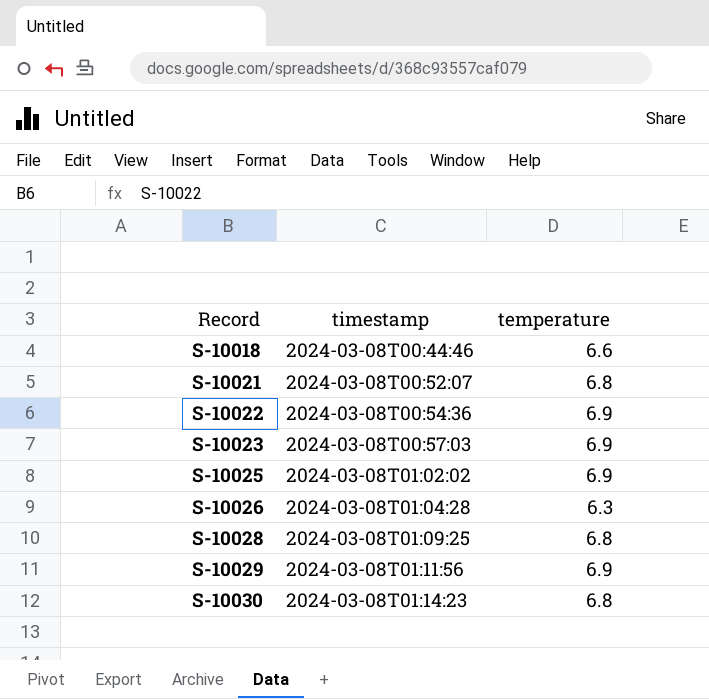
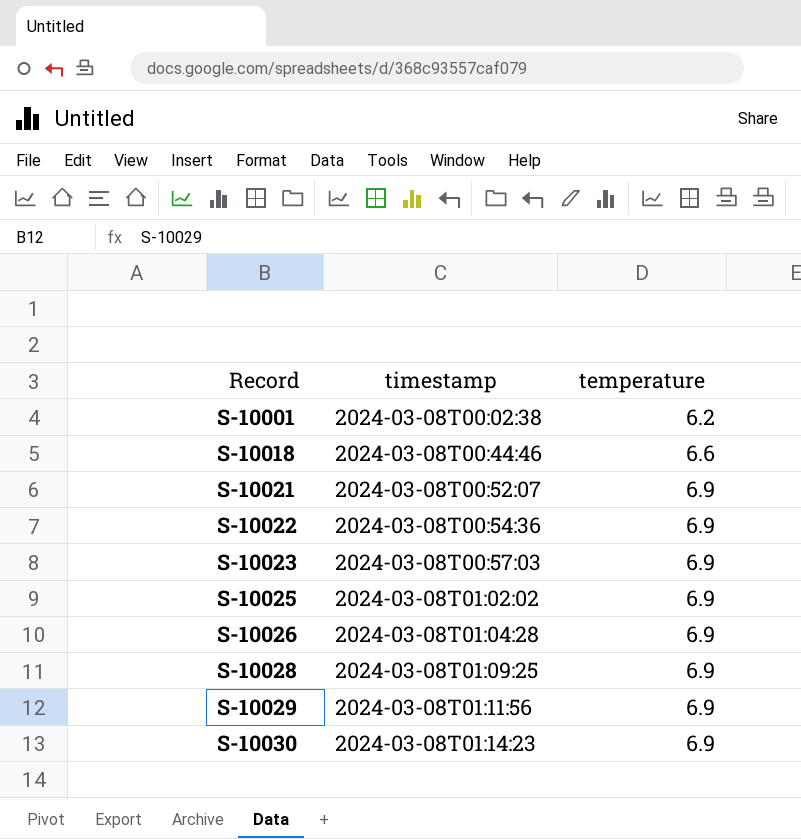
row S-10001: none -> 2024-03-08T00:02:38 | 6.2
S-10021 | temperature: 6.8 -> 6.9
S-10026 | temperature: 6.3 -> 6.9
S-10028 | temperature: 6.8 -> 6.9
S-10030 | temperature: 6.8 -> 6.9

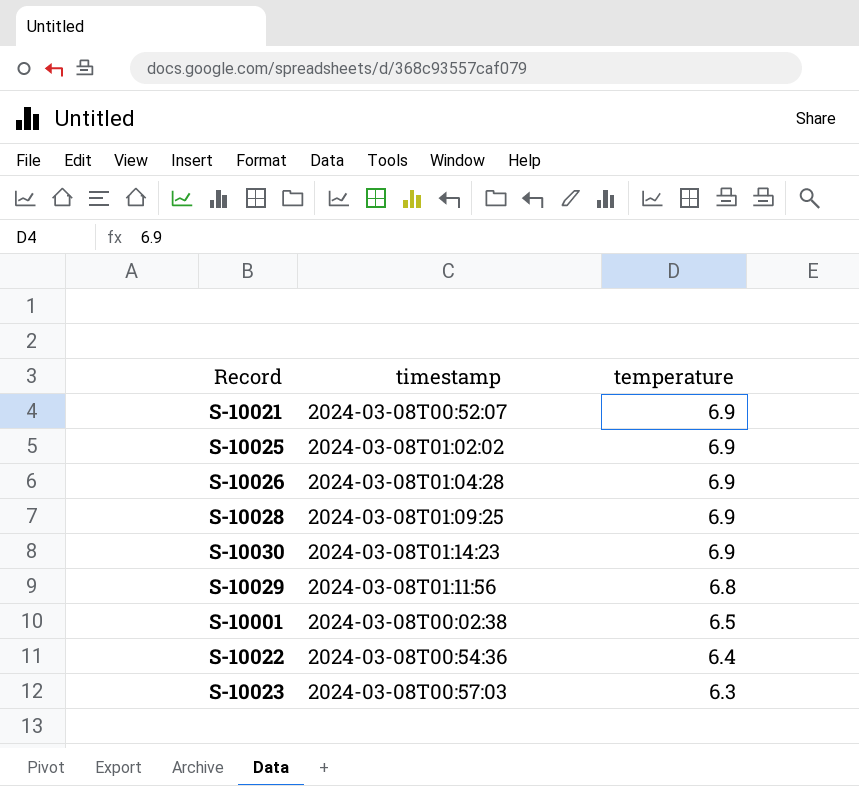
row order: Record ascending -> temperature descending
row S-10018: 2024-03-08T00:44:46 | 6.6 -> none
S-10029 | temperature: 6.9 -> 6.8
S-10001 | temperature: 6.2 -> 6.5
S-10022 | temperature: 6.9 -> 6.4
S-10023 | temperature: 6.9 -> 6.3

